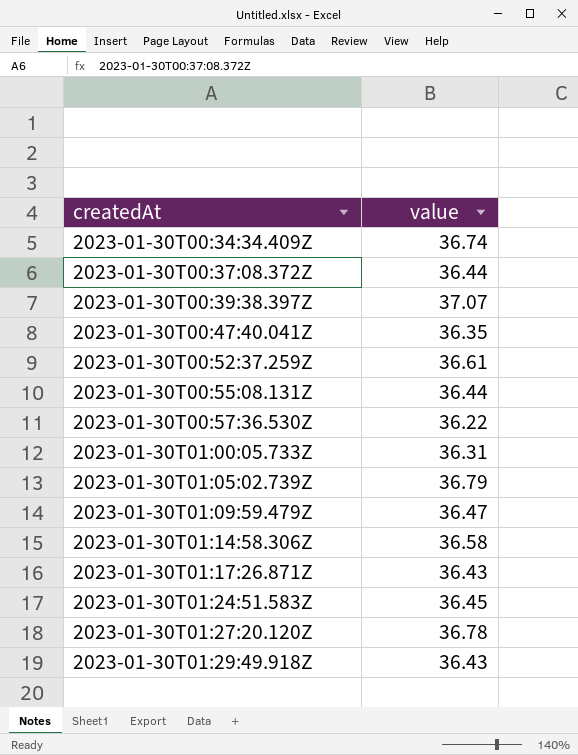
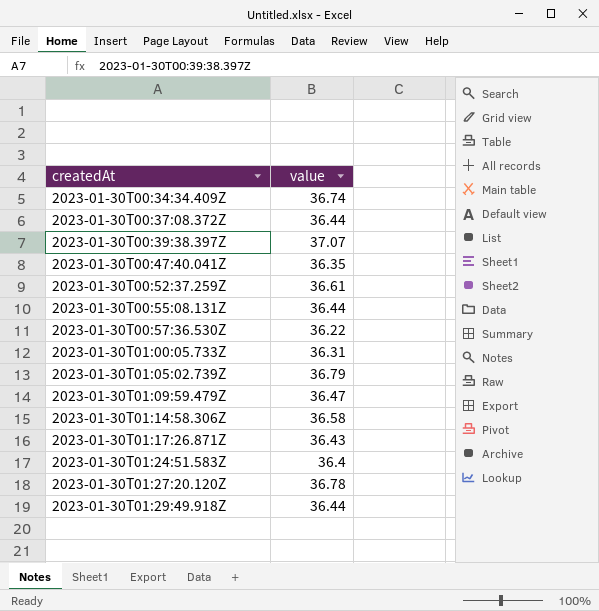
2023-01-30T01:24:51.583Z | value: 36.45 -> 36.4
2023-01-30T01:29:49.918Z | value: 36.43 -> 36.44

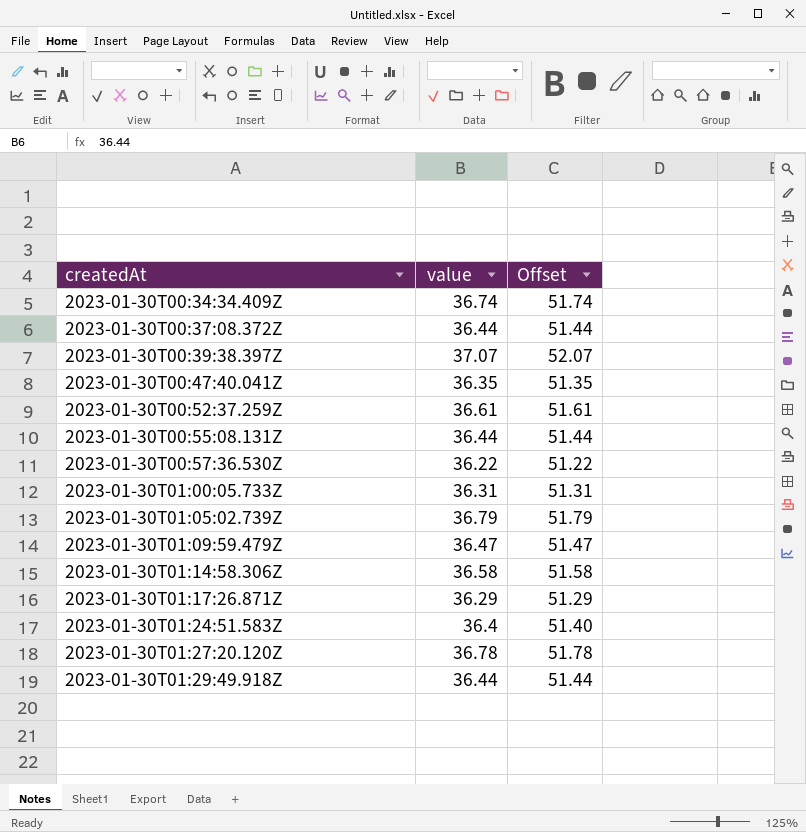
column Offset | formula: none -> [value] + 15
2023-01-30T01:17:26.871Z | value: 36.43 -> 36.29

